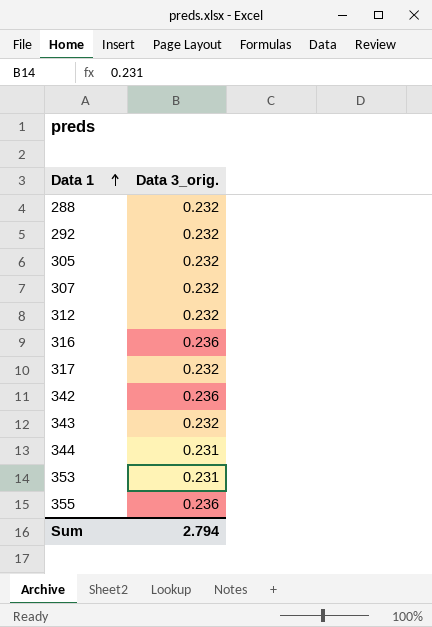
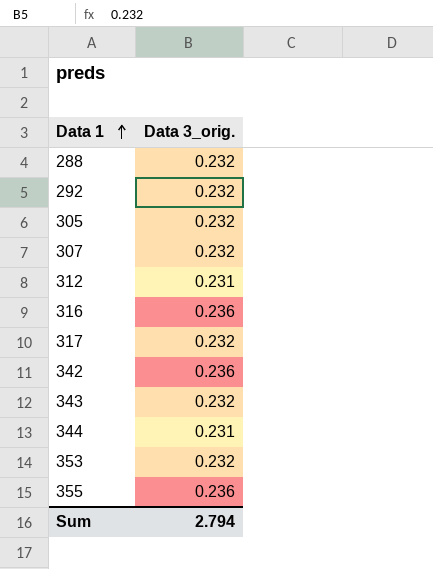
312 | Data 3_orig.: 0.232 -> 0.231
353 | Data 3_orig.: 0.231 -> 0.232

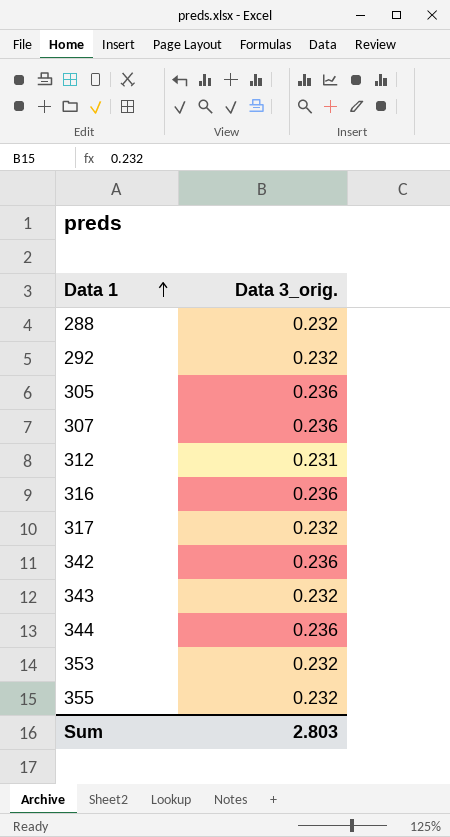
305 | Data 3_orig.: 0.232 -> 0.236
307 | Data 3_orig.: 0.232 -> 0.236
344 | Data 3_orig.: 0.231 -> 0.236
355 | Data 3_orig.: 0.236 -> 0.232
Sum | Data 3_orig.: 2.794 -> 2.803

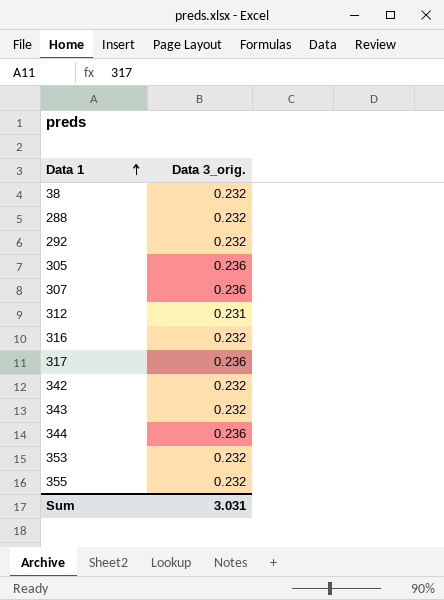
row 38: none -> 0.232
316 | Data 3_orig.: 0.236 -> 0.232
317 | Data 3_orig.: 0.232 -> 0.236
342 | Data 3_orig.: 0.236 -> 0.232
Sum | Data 3_orig.: 2.803 -> 3.031

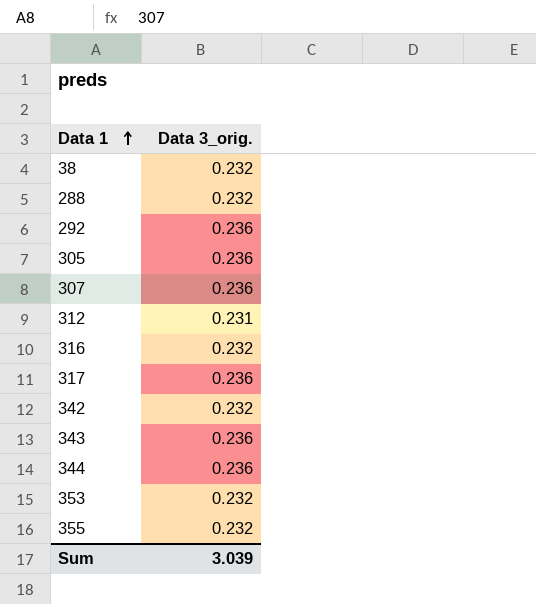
292 | Data 3_orig.: 0.232 -> 0.236
343 | Data 3_orig.: 0.232 -> 0.236
Sum | Data 3_orig.: 3.031 -> 3.039

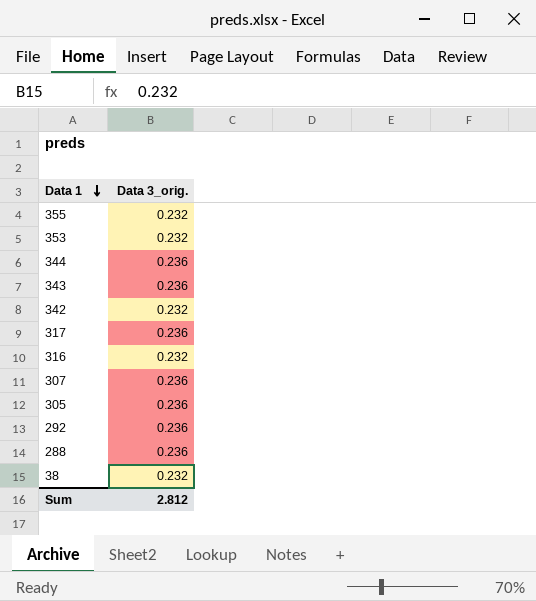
row order: Data 1 ascending -> Data 1 descending
row 312: 0.231 -> none
288 | Data 3_orig.: 0.232 -> 0.236
Sum | Data 3_orig.: 3.039 -> 2.812

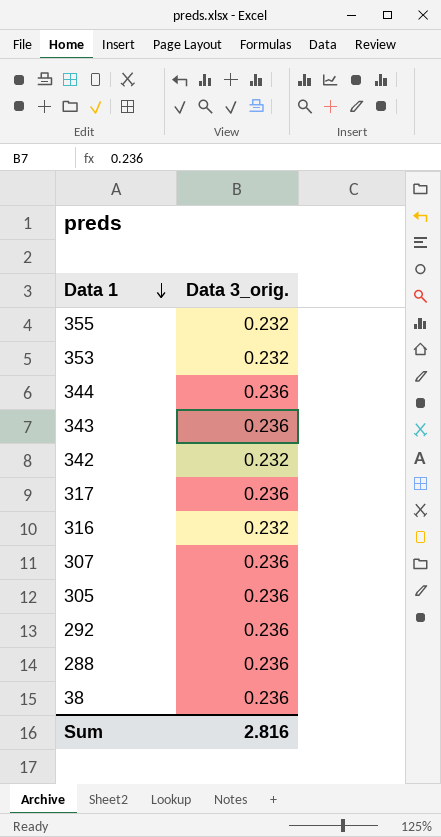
38 | Data 3_orig.: 0.232 -> 0.236
Sum | Data 3_orig.: 2.812 -> 2.816

